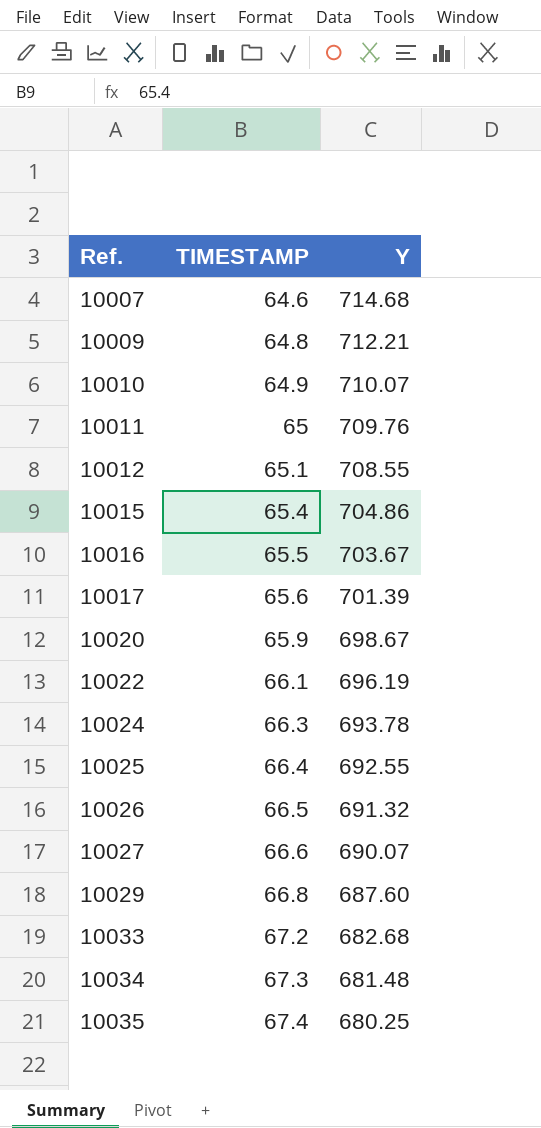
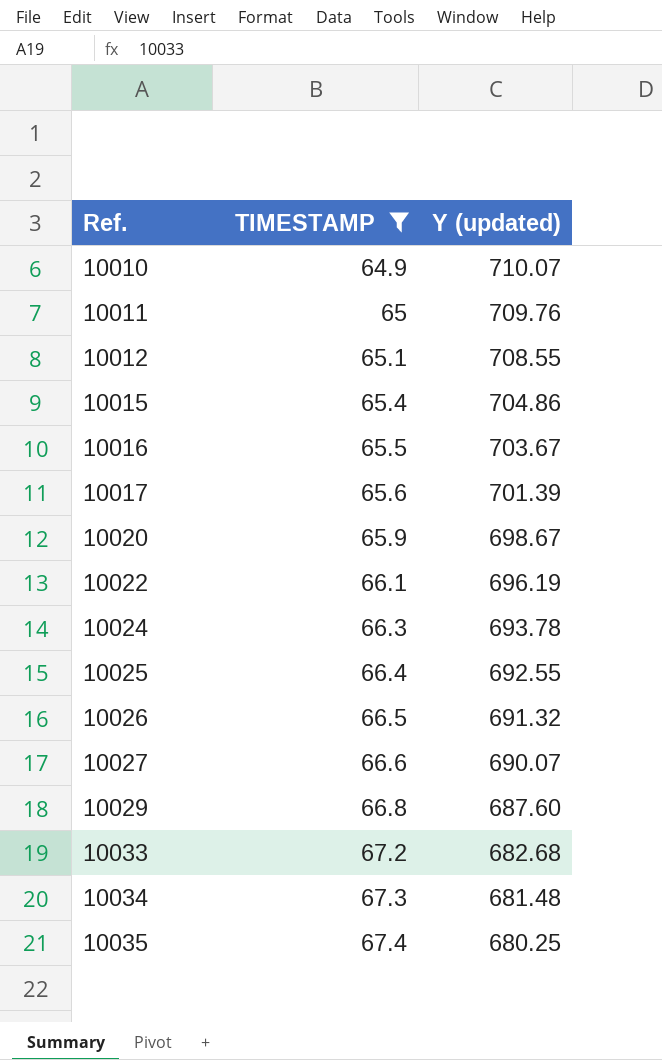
filter: none -> TIMESTAMP >= 64.9
column name: Y -> Y (updated)

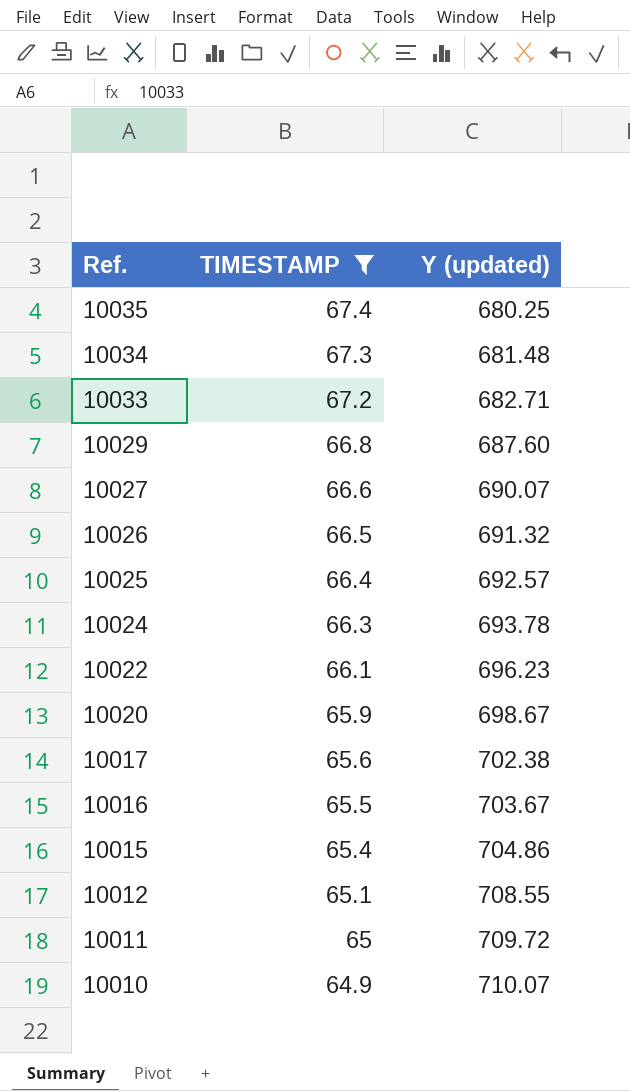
row order: Ref. ascending -> Ref. descending
10033 | Y (updated): 682.68 -> 682.71
10025 | Y (updated): 692.55 -> 692.57
10022 | Y (updated): 696.19 -> 696.23
10017 | Y (updated): 701.39 -> 702.38
10011 | Y (updated): 709.76 -> 709.72

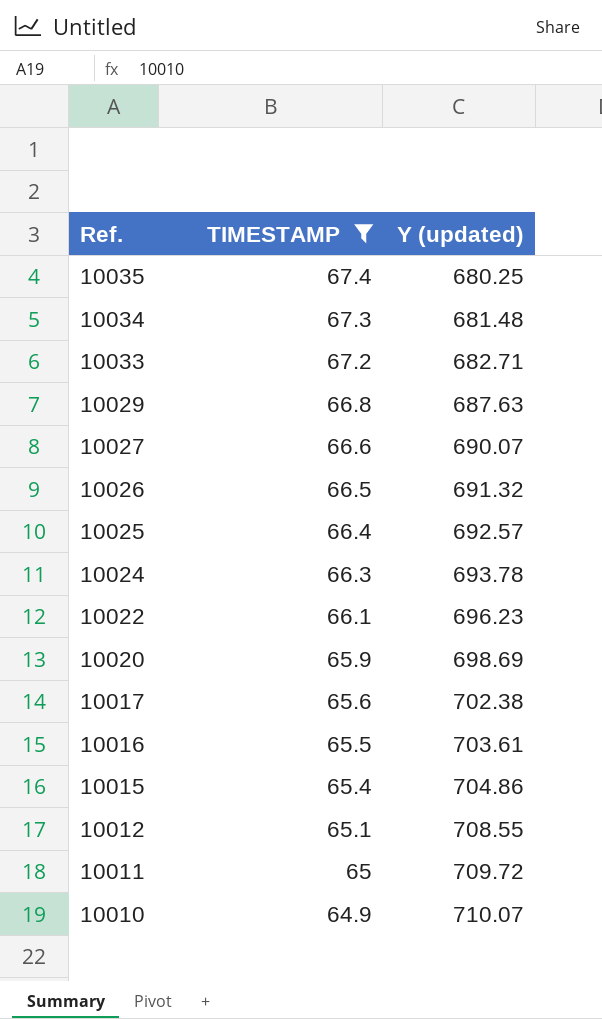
10029 | Y (updated): 687.60 -> 687.63
10020 | Y (updated): 698.67 -> 698.69
10016 | Y (updated): 703.67 -> 703.61

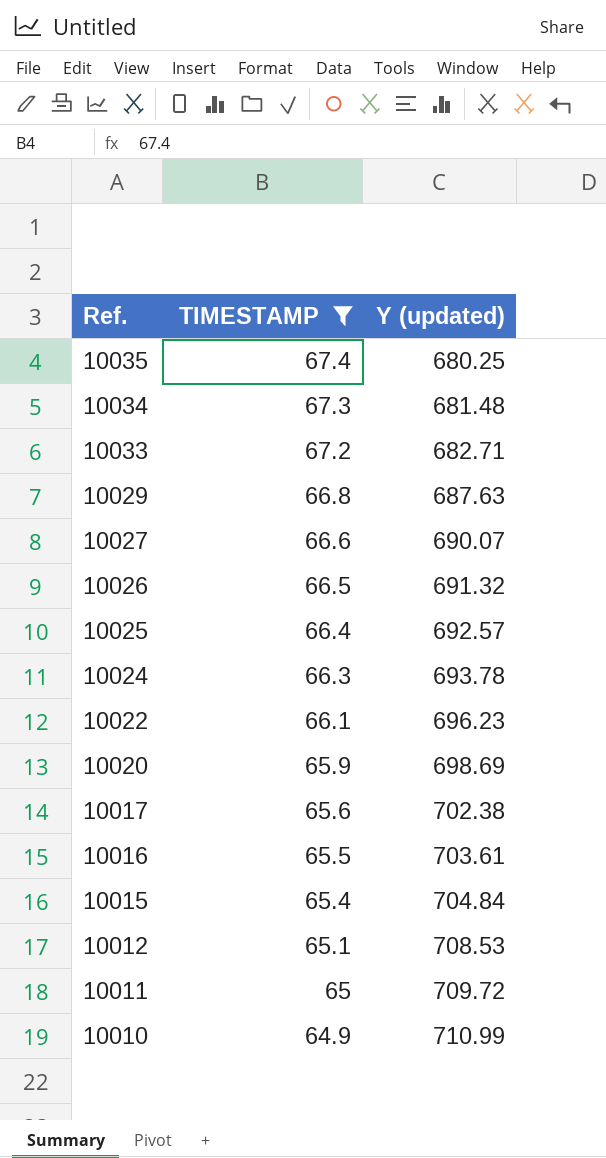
10015 | Y (updated): 704.86 -> 704.84
10012 | Y (updated): 708.55 -> 708.53
10010 | Y (updated): 710.07 -> 710.99

